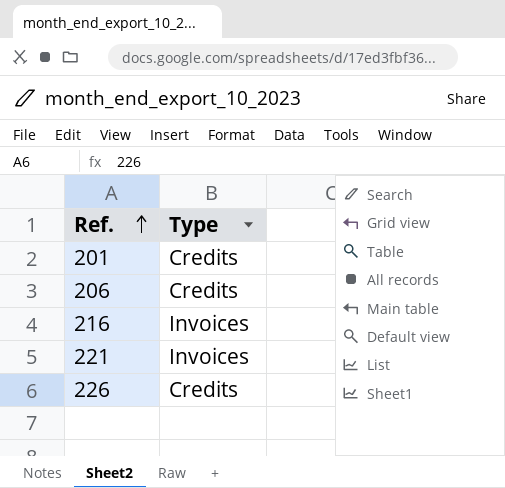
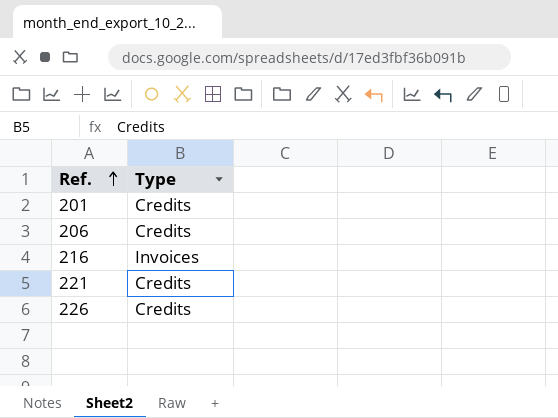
221 | Type: Invoices -> Credits

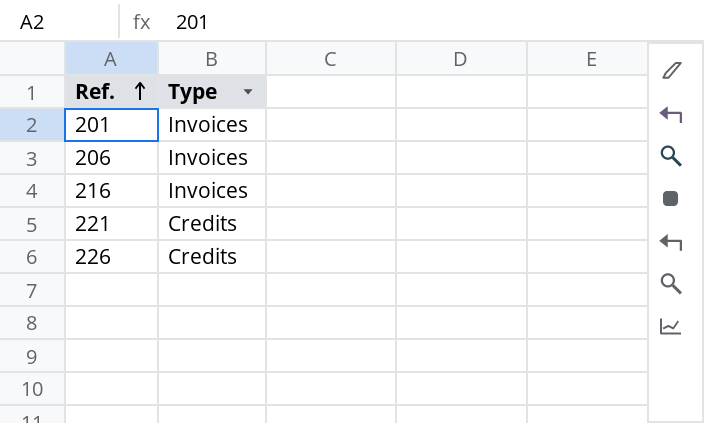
201 | Type: Credits -> Invoices
206 | Type: Credits -> Invoices

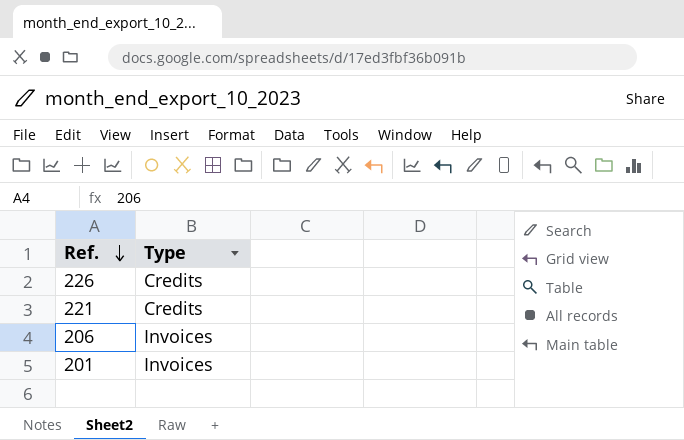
row order: Ref. ascending -> Ref. descending
row 216: Invoices -> none

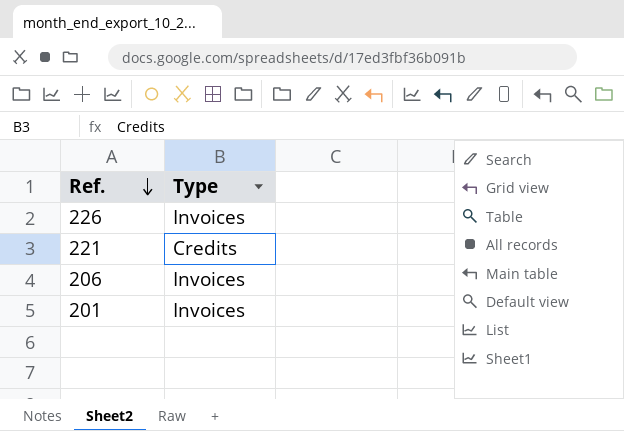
226 | Type: Credits -> Invoices

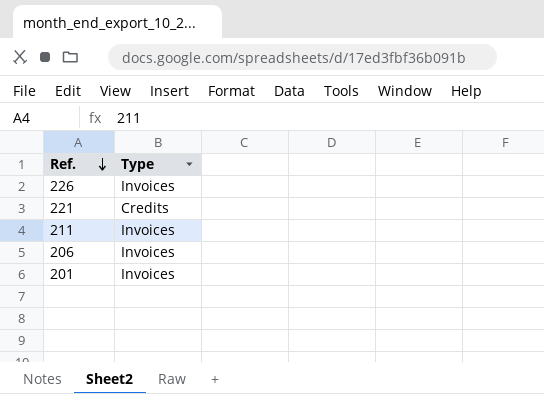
row 211: none -> Invoices

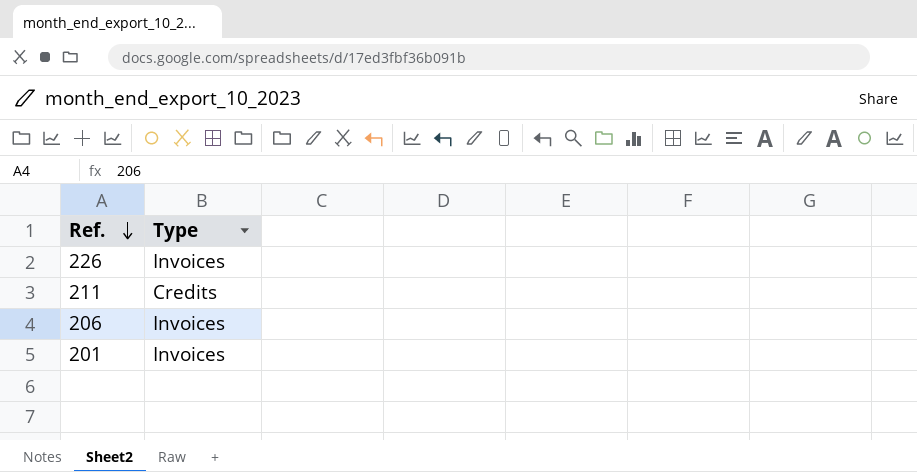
row 221: Credits -> none
211 | Type: Invoices -> Credits

